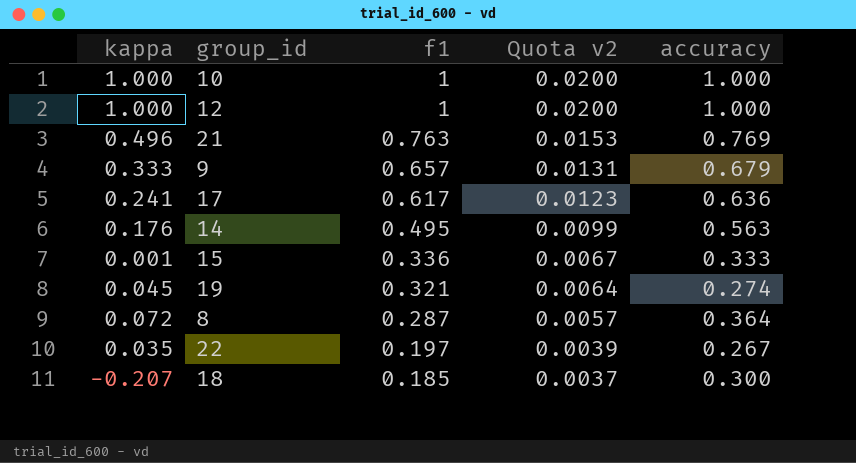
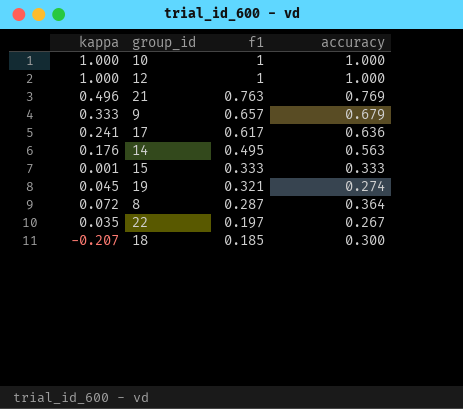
column Quota v2 | formula: [f1] * 0.02 -> none
15 | f1: 0.336 -> 0.333

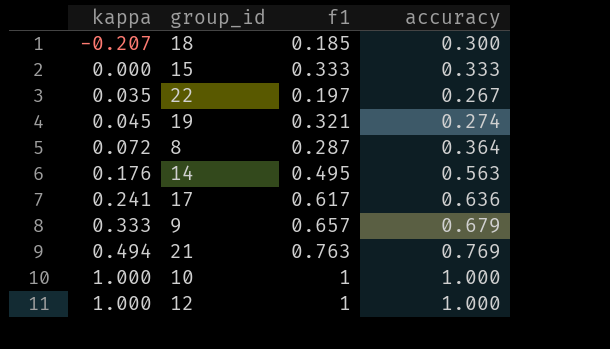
row order: f1 descending -> kappa ascending
15 | kappa: 0.001 -> 0.000
21 | kappa: 0.496 -> 0.494

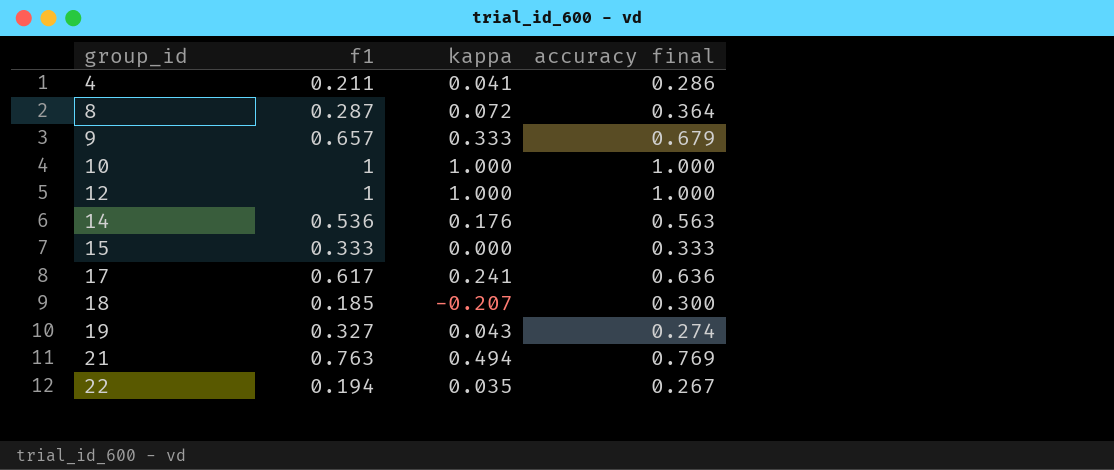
row order: kappa ascending -> group_id ascending
column kappa | position: 1 -> 3
column name: accuracy -> accuracy final
row 4: none -> 0.211 | 0.041 | 0.286
14 | f1: 0.495 -> 0.536
19 | f1: 0.321 -> 0.327
19 | kappa: 0.045 -> 0.043
22 | f1: 0.197 -> 0.194

